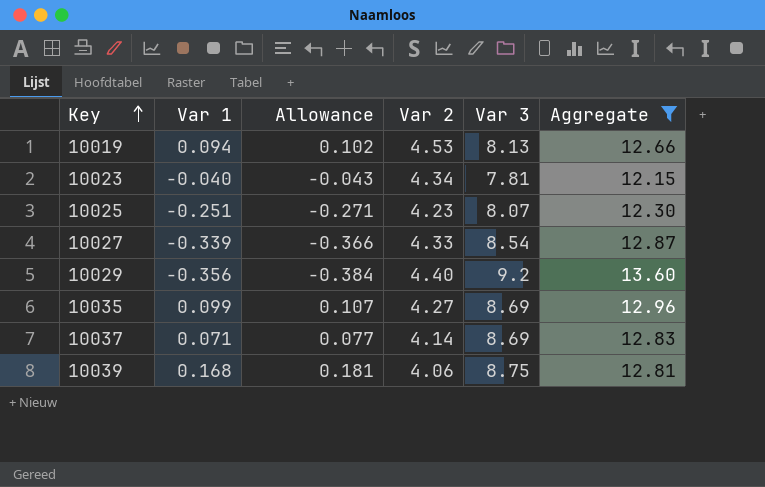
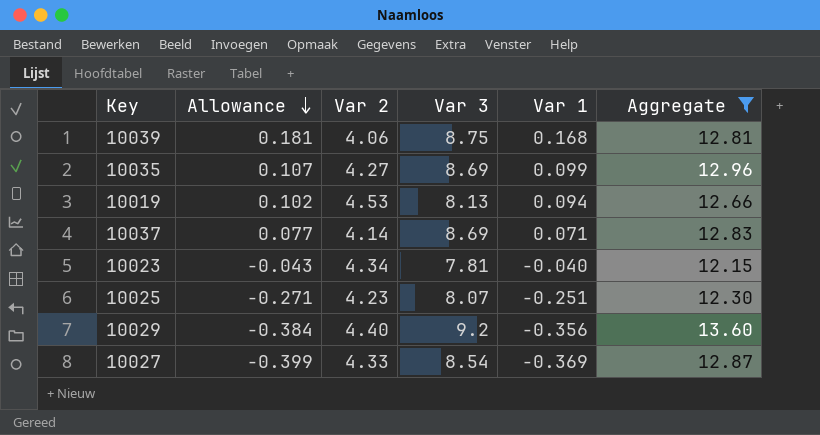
row order: Key ascending -> Allowance descending
column Var 1 | position: 2 -> 5
10027 | Allowance: -0.366 -> -0.399
10027 | Var 1: -0.339 -> -0.369

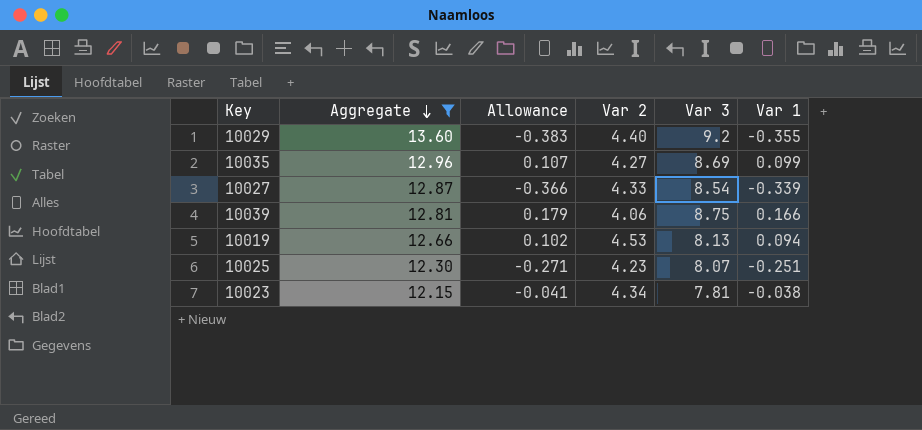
row order: Allowance descending -> Aggregate descending
column Aggregate | position: 6 -> 2
row 10037: 0.077 | 4.14 | 8.69 | 0.071 | 12.83 -> none
10029 | Allowance: -0.384 -> -0.383
10029 | Var 1: -0.356 -> -0.355
10027 | Allowance: -0.399 -> -0.366
10027 | Var 1: -0.369 -> -0.339
10039 | Allowance: 0.181 -> 0.179
10039 | Var 1: 0.168 -> 0.166
10023 | Allowance: -0.043 -> -0.041
10023 | Var 1: -0.040 -> -0.038

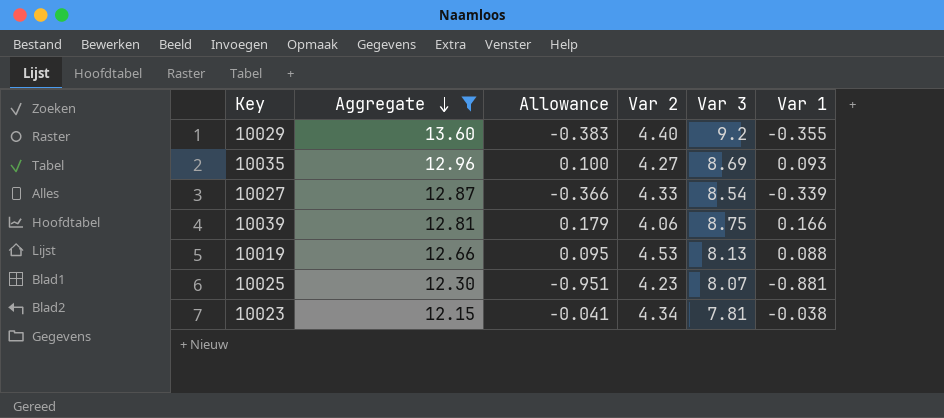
10035 | Allowance: 0.107 -> 0.100
10035 | Var 1: 0.099 -> 0.093
10019 | Allowance: 0.102 -> 0.095
10019 | Var 1: 0.094 -> 0.088
10025 | Allowance: -0.271 -> -0.951
10025 | Var 1: -0.251 -> -0.881

